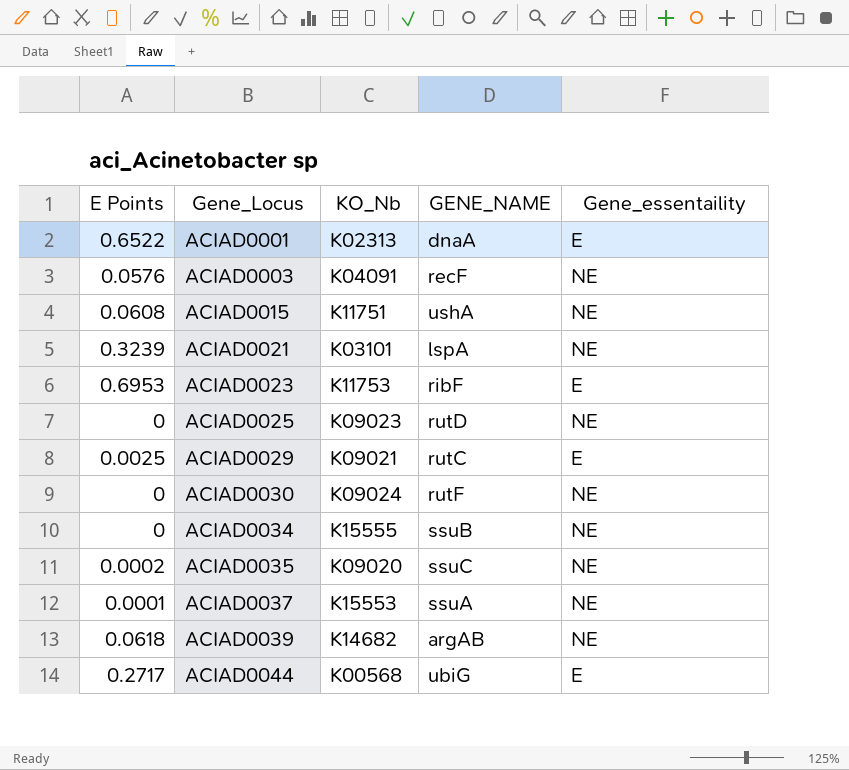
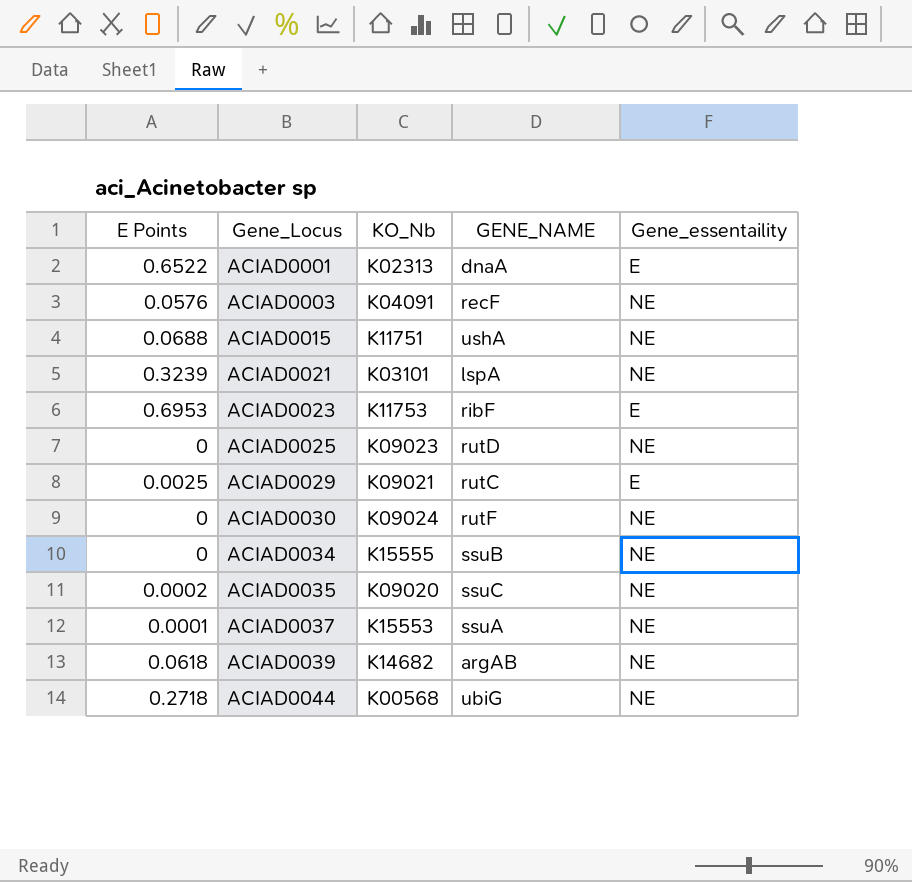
ACIAD0015 | E Points: 0.0608 -> 0.0688
ACIAD0044 | E Points: 0.2717 -> 0.2718
ACIAD0044 | Gene_essentaility: E -> NE

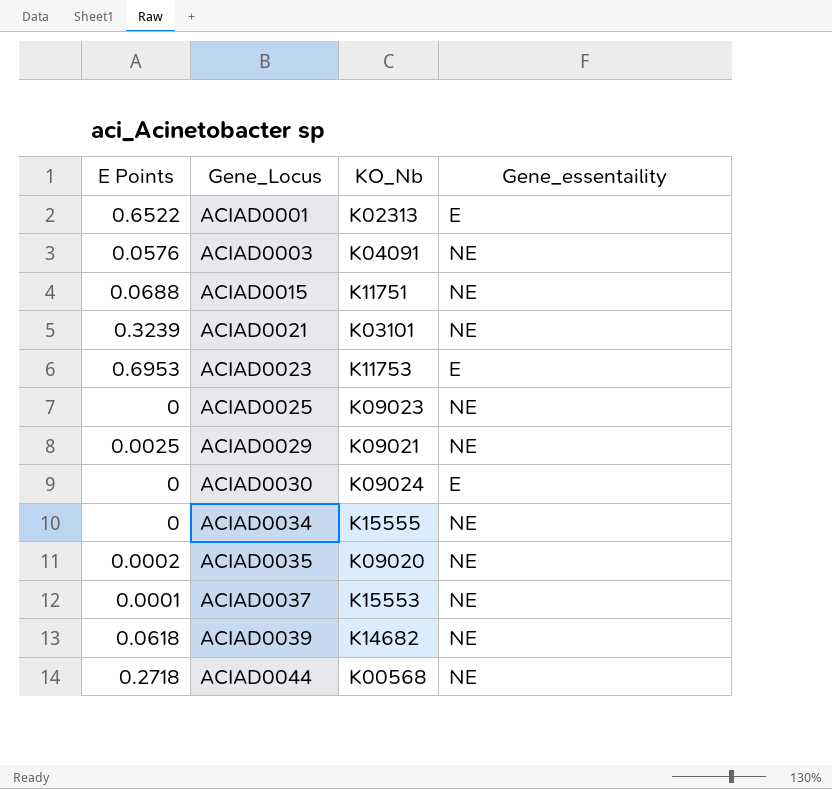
column GENE_NAME | position: 4 -> none
ACIAD0029 | Gene_essentaility: E -> NE
ACIAD0030 | Gene_essentaility: NE -> E

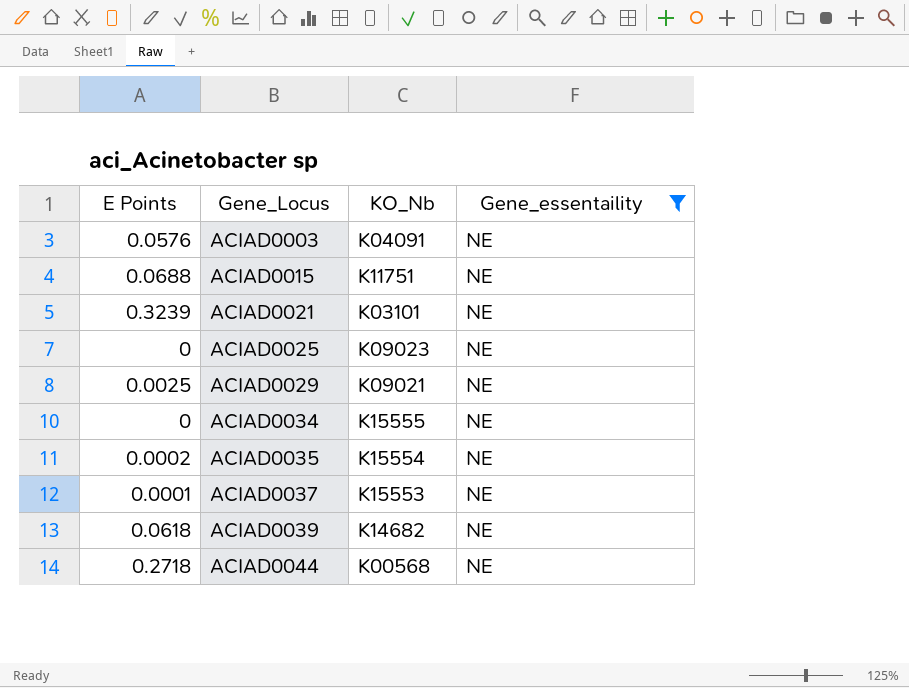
filter: none -> Gene_essentaility = NE
ACIAD0035 | KO_Nb: K09020 -> K15554

